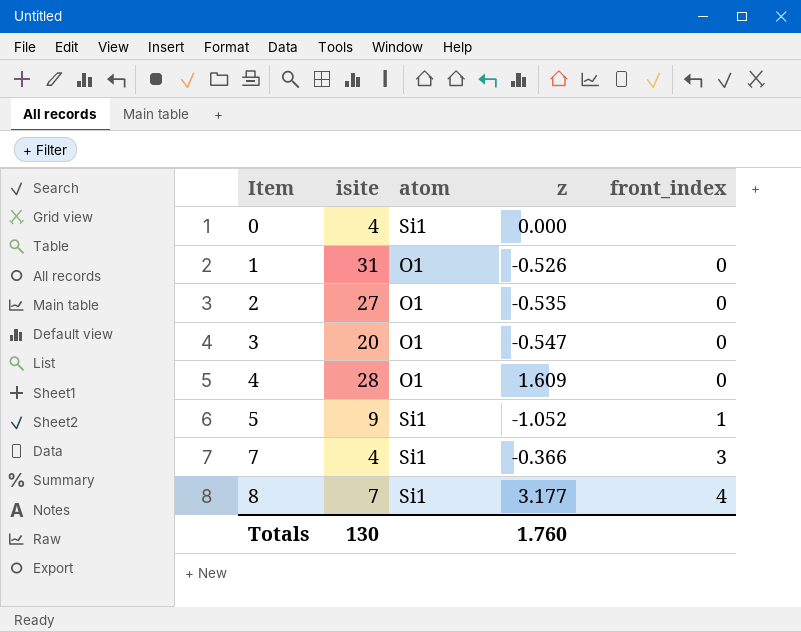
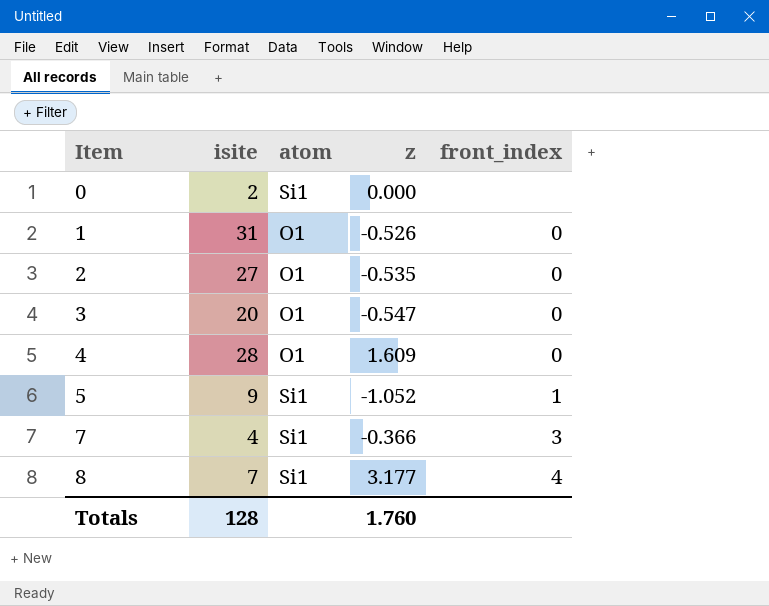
0 | isite: 4 -> 2
Totals | isite: 130 -> 128

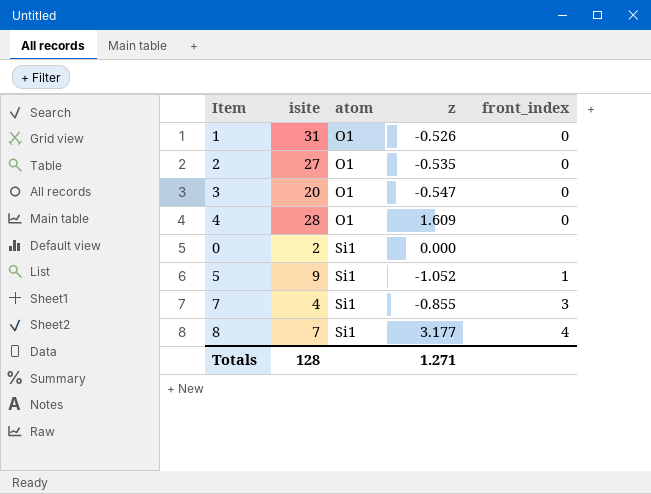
row order: Item ascending -> atom ascending
7 | z: -0.366 -> -0.855
Totals | z: 1.760 -> 1.271

